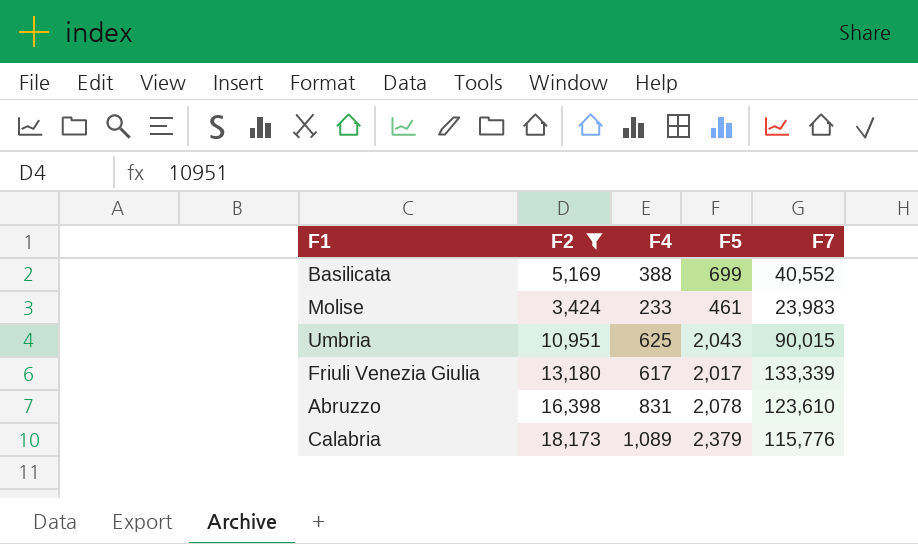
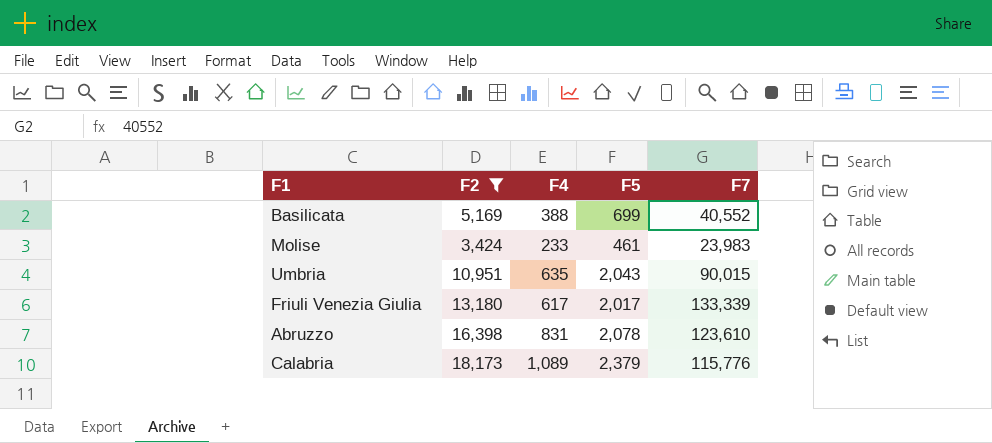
Umbria | F4: 625 -> 635

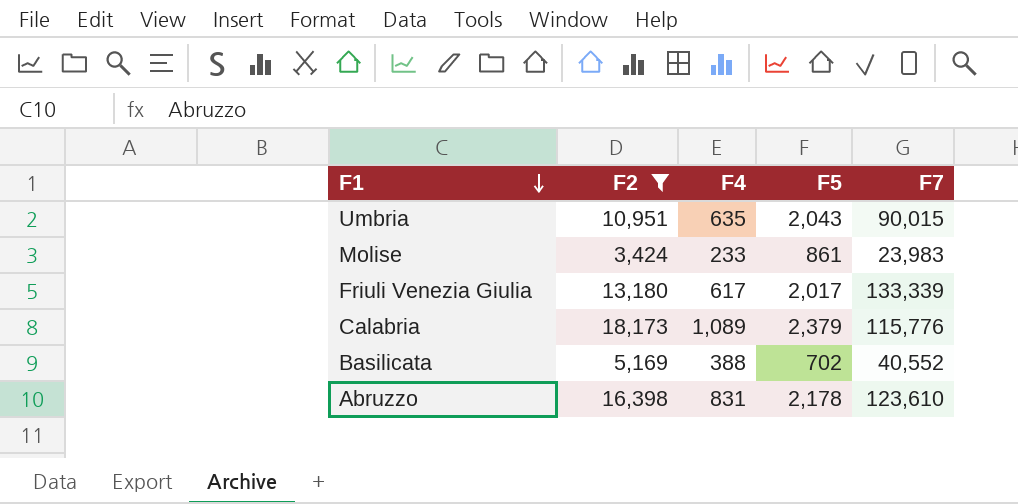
row order: none -> F1 descending
Molise | F5: 461 -> 861
Basilicata | F5: 699 -> 702
Abruzzo | F5: 2,078 -> 2,178

